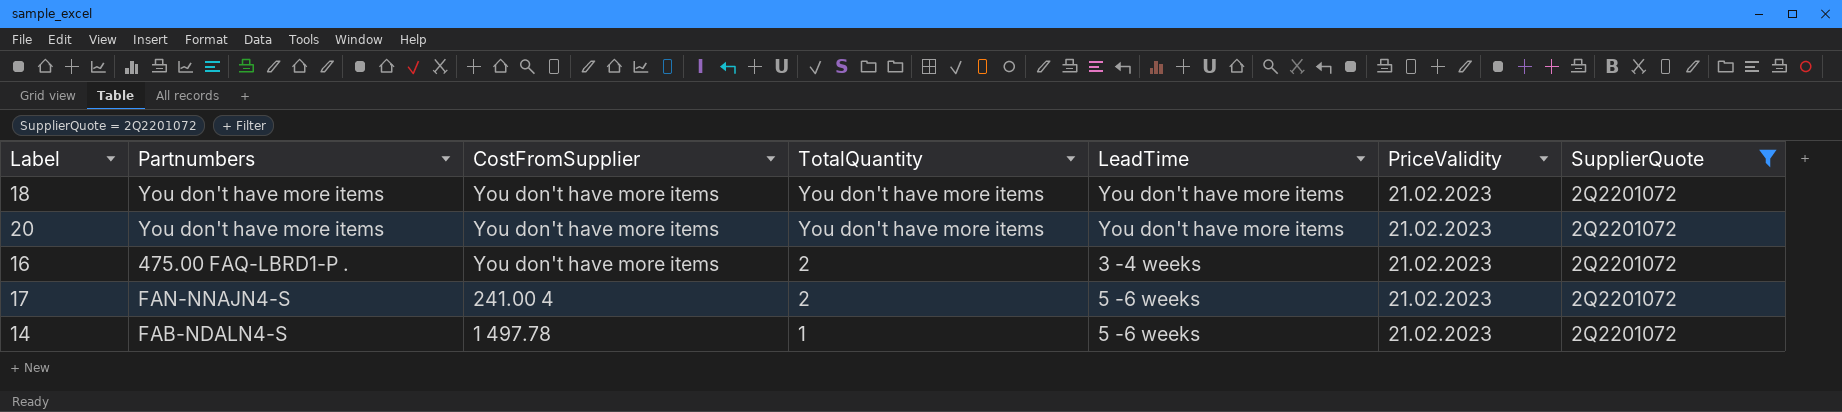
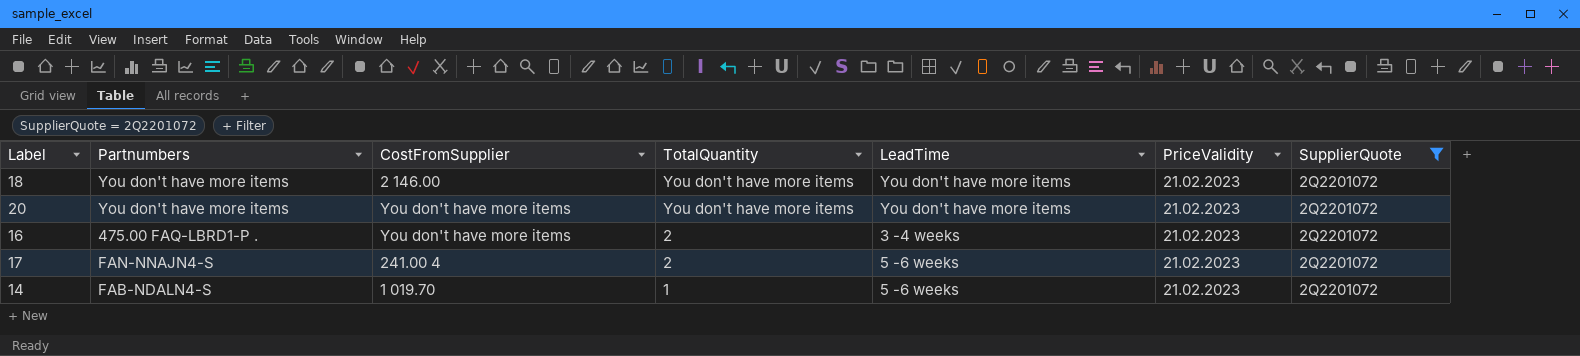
18 | CostFromSupplier: You don't have more items -> 2 146.00
14 | CostFromSupplier: 1 497.78 -> 1 019.70

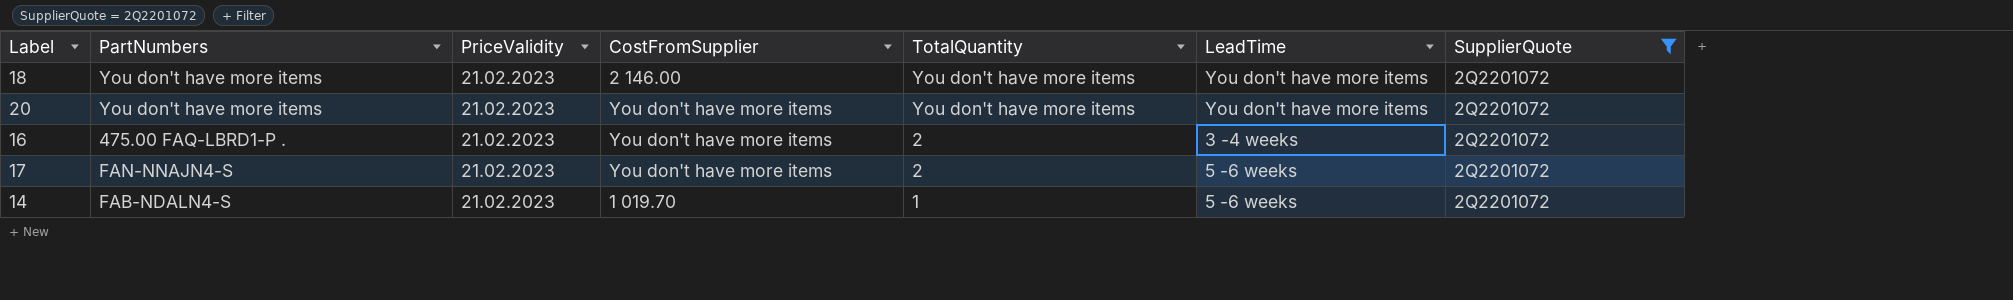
column name: Partnumbers -> PartNumbers
column PriceValidity | position: 6 -> 3
17 | CostFromSupplier: 241.00 4 -> You don't have more items

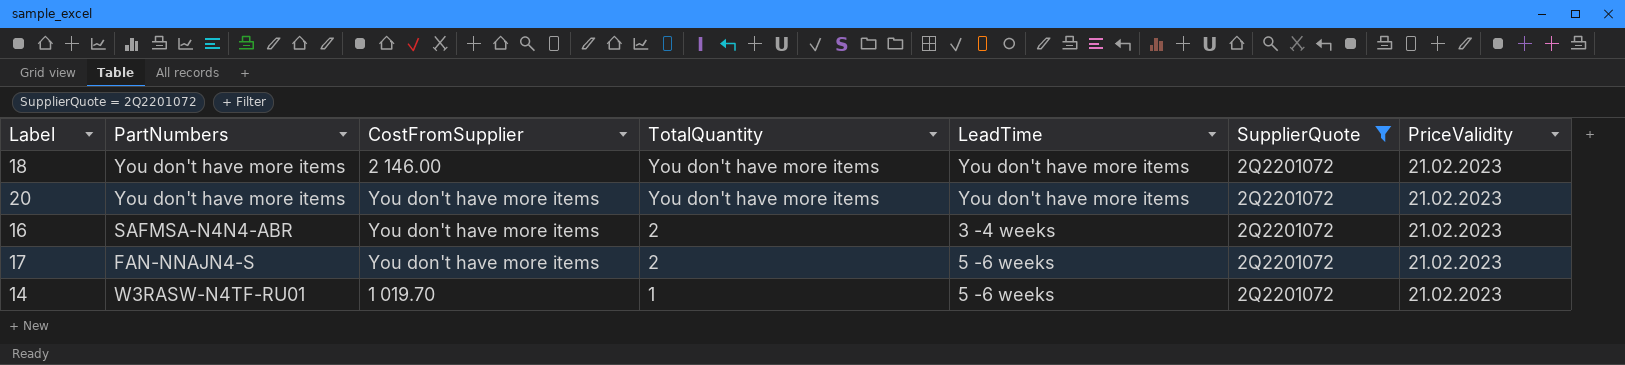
column PriceValidity | position: 3 -> 7
16 | PartNumbers: 475.00 FAQ-LBRD1-P . -> SAFMSA-N4N4-ABR
14 | PartNumbers: FAB-NDALN4-S -> W3RASW-N4TF-RU01

